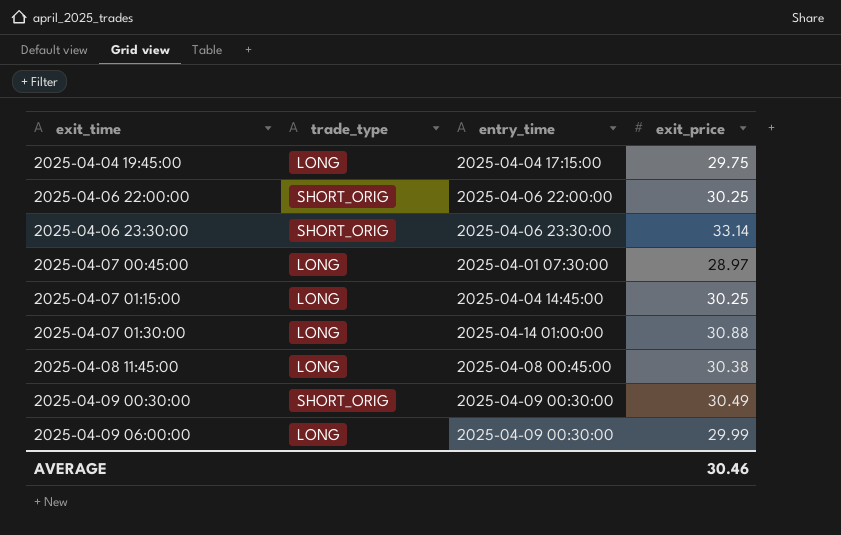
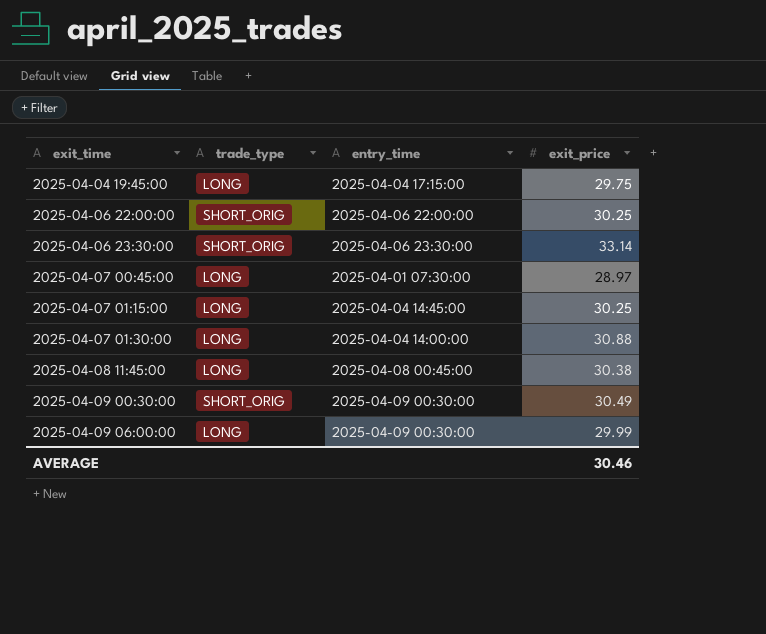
2025-04-07 01:30:00 | entry_time: 2025-04-14 01:00:00 -> 2025-04-04 14:00:00

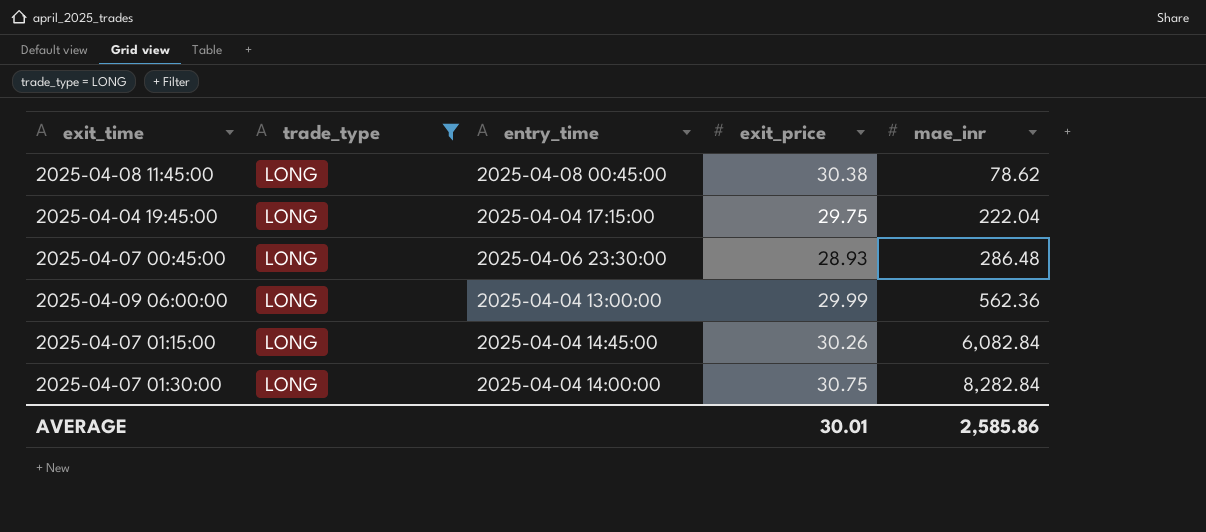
filter: none -> trade_type = LONG
row order: exit_time ascending -> mae_inr ascending
column mae_inr | position: none -> 5
2025-04-07 00:45:00 | entry_time: 2025-04-01 07:30:00 -> 2025-04-06 23:30:00
2025-04-07 00:45:00 | exit_price: 28.97 -> 28.93
2025-04-09 06:00:00 | entry_time: 2025-04-09 00:30:00 -> 2025-04-04 13:00:00
2025-04-07 01:15:00 | exit_price: 30.25 -> 30.26
2025-04-07 01:30:00 | exit_price: 30.88 -> 30.75
AVERAGE | exit_price: 30.46 -> 30.01

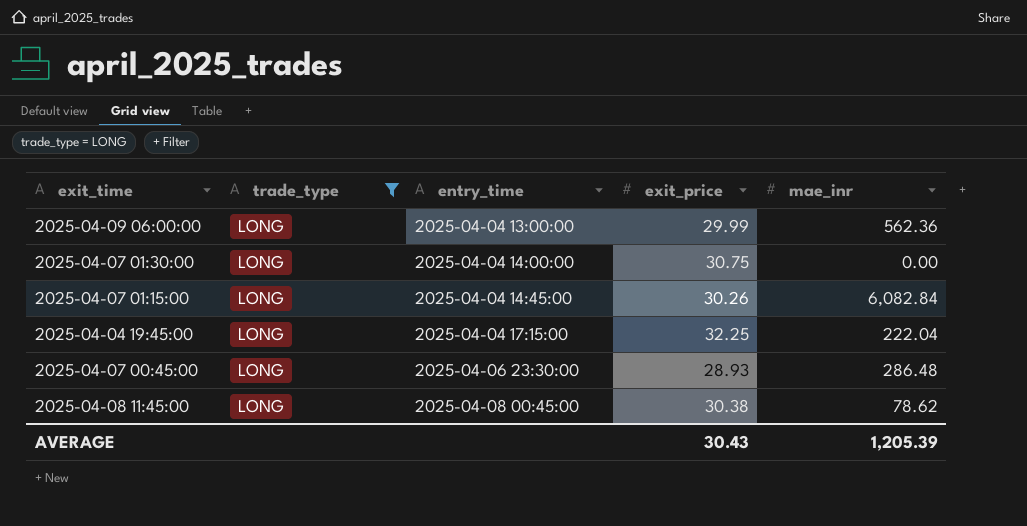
row order: mae_inr ascending -> entry_time ascending
2025-04-07 01:30:00 | mae_inr: 8,282.84 -> 0.00
2025-04-04 19:45:00 | exit_price: 29.75 -> 32.25
AVERAGE | exit_price: 30.01 -> 30.43
AVERAGE | mae_inr: 2,585.86 -> 1,205.39

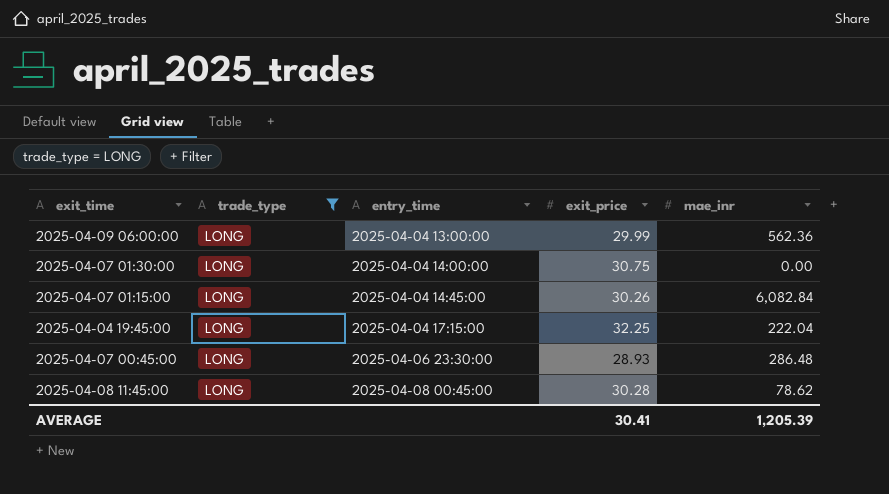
2025-04-08 11:45:00 | exit_price: 30.38 -> 30.28
AVERAGE | exit_price: 30.43 -> 30.41

